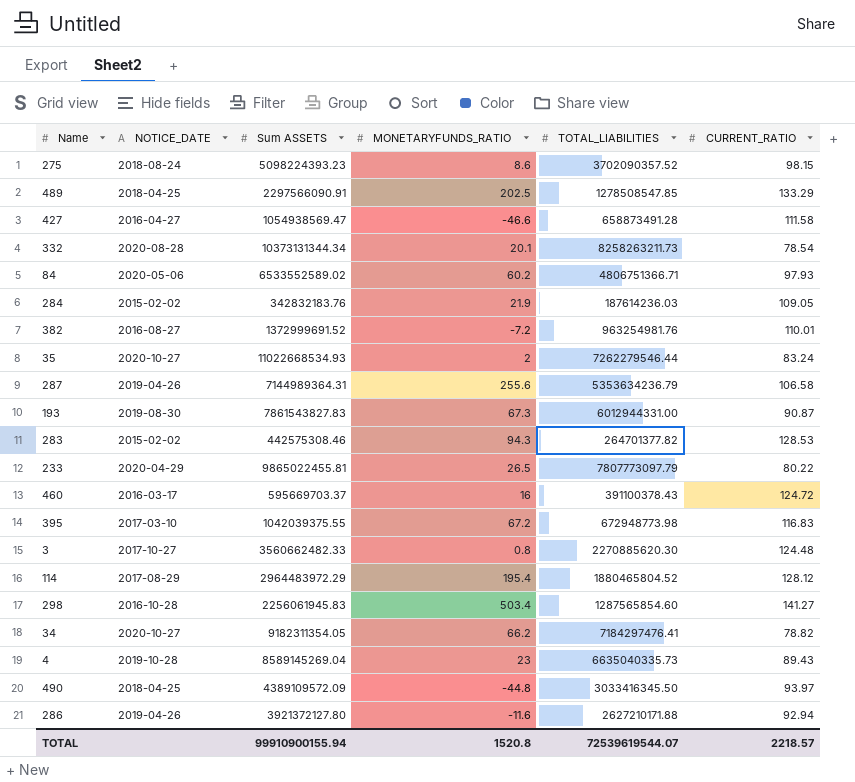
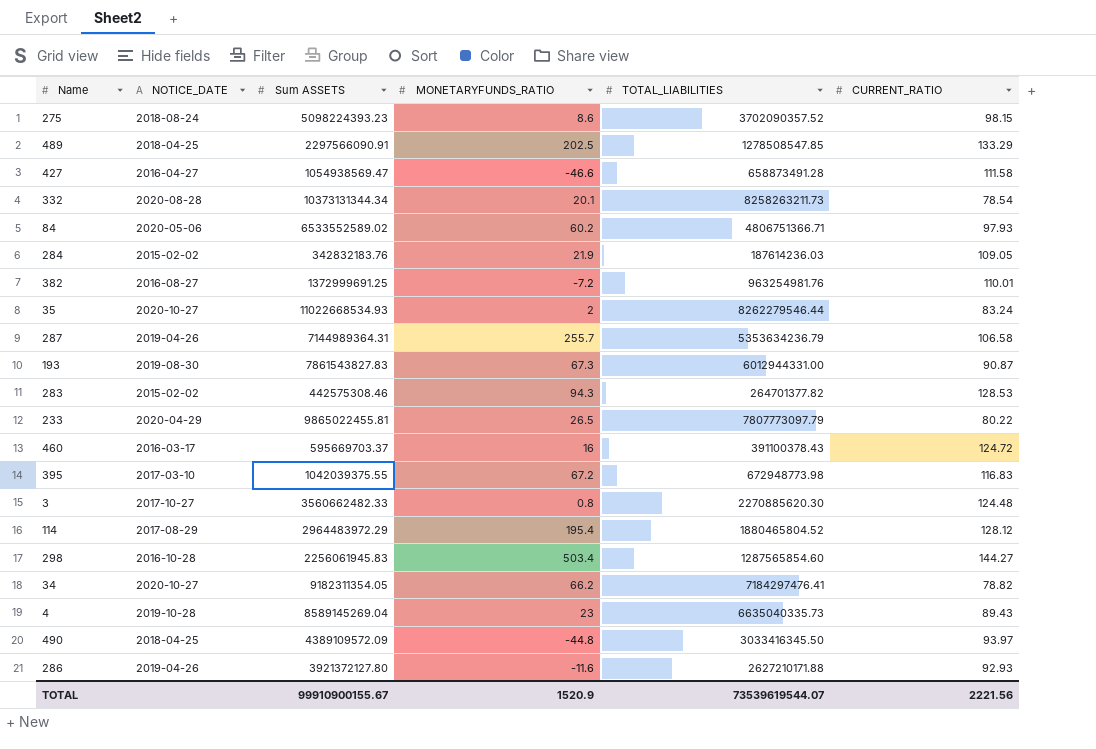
382 | Sum ASSETS: 1372999691.52 -> 1372999691.25
35 | TOTAL_LIABILITIES: 7262279546.44 -> 8262279546.44
287 | MONETARYFUNDS_RATIO: 255.6 -> 255.7
298 | CURRENT_RATIO: 141.27 -> 144.27
286 | CURRENT_RATIO: 92.94 -> 92.93
TOTAL | Sum ASSETS: 99910900155.94 -> 99910900155.67
TOTAL | MONETARYFUNDS_RATIO: 1520.8 -> 1520.9
TOTAL | TOTAL_LIABILITIES: 72539619544.07 -> 73539619544.07
TOTAL | CURRENT_RATIO: 2218.57 -> 2221.56

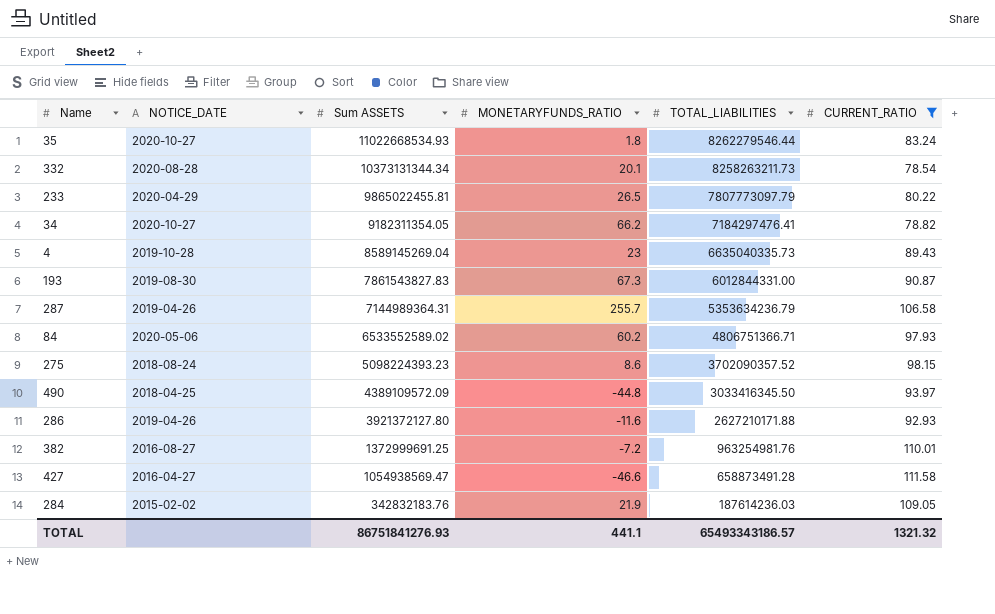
filter: none -> CURRENT_RATIO <= 111.58
row order: none -> Sum ASSETS descending
35 | MONETARYFUNDS_RATIO: 2 -> 1.8
193 | TOTAL_LIABILITIES: 6012944331.00 -> 6012844331.00
TOTAL | Sum ASSETS: 99910900155.67 -> 86751841276.93
TOTAL | MONETARYFUNDS_RATIO: 1520.9 -> 441.1
TOTAL | TOTAL_LIABILITIES: 73539619544.07 -> 65493343186.57
TOTAL | CURRENT_RATIO: 2221.56 -> 1321.32

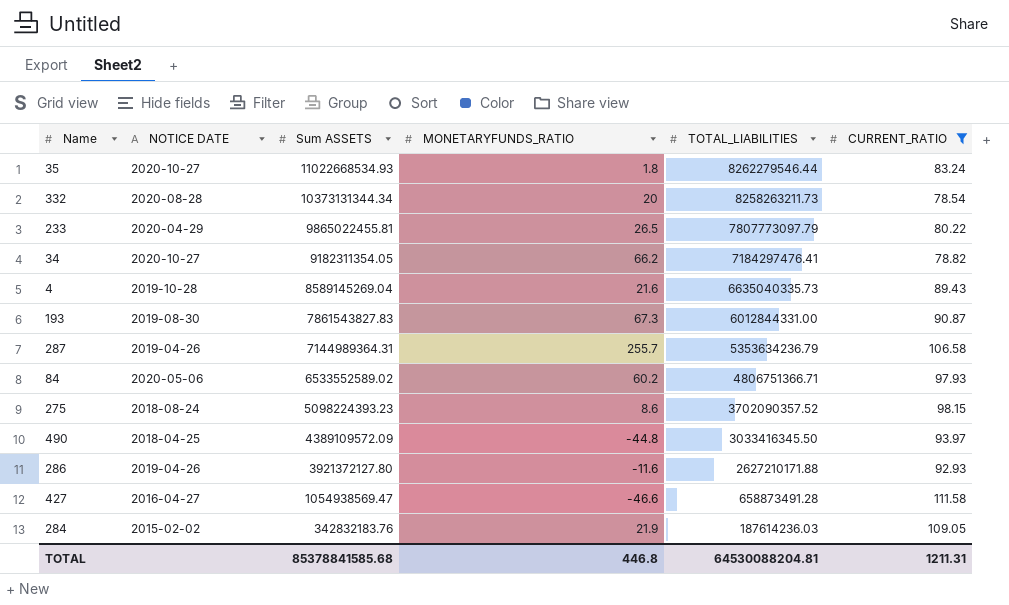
column name: NOTICE_DATE -> NOTICE DATE
row 382: 2016-08-27 | 1372999691.25 | -7.2 | 963254981.76 | 110.01 -> none
332 | MONETARYFUNDS_RATIO: 20.1 -> 20
4 | MONETARYFUNDS_RATIO: 23 -> 21.6
TOTAL | Sum ASSETS: 86751841276.93 -> 85378841585.68
TOTAL | MONETARYFUNDS_RATIO: 441.1 -> 446.8
TOTAL | TOTAL_LIABILITIES: 65493343186.57 -> 64530088204.81
TOTAL | CURRENT_RATIO: 1321.32 -> 1211.31

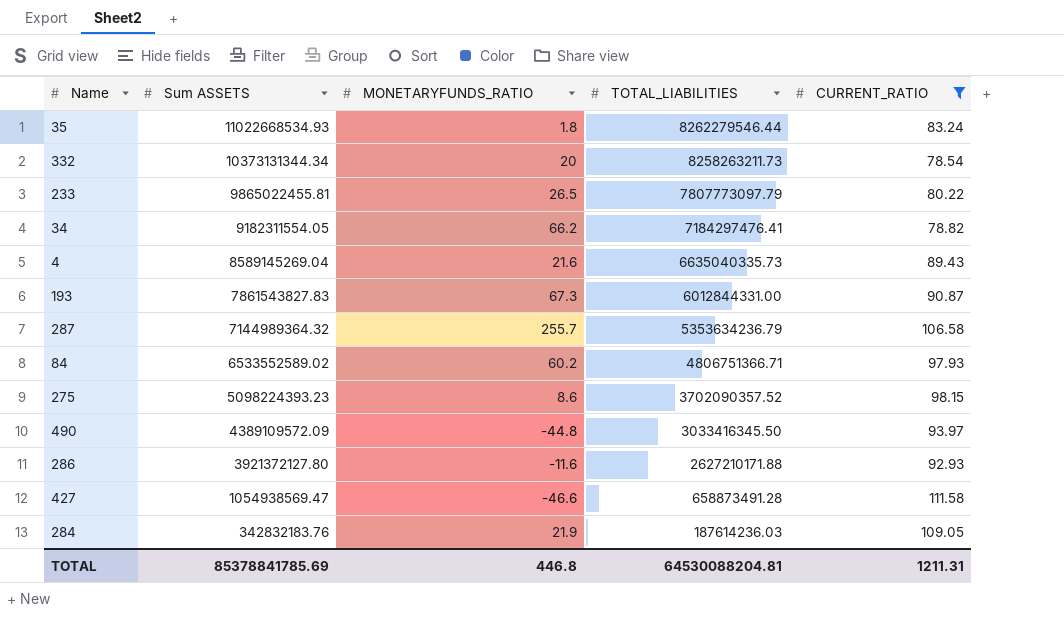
column NOTICE DATE | position: 2 -> none
34 | Sum ASSETS: 9182311354.05 -> 9182311554.05
287 | Sum ASSETS: 7144989364.31 -> 7144989364.32
TOTAL | Sum ASSETS: 85378841585.68 -> 85378841785.69

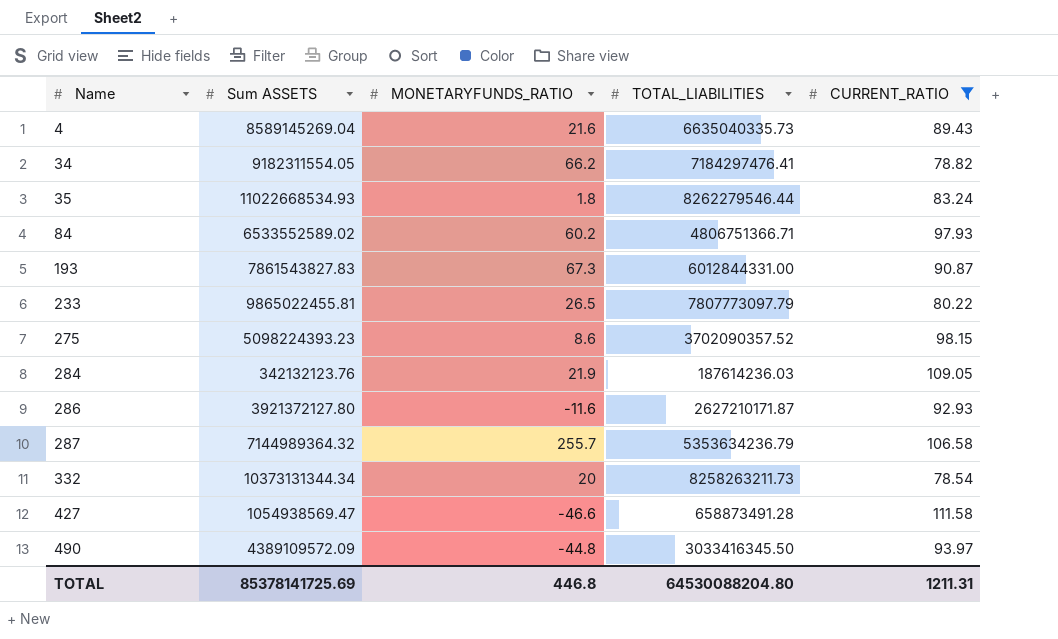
row order: Sum ASSETS descending -> Name ascending
284 | Sum ASSETS: 342832183.76 -> 342132123.76
286 | TOTAL_LIABILITIES: 2627210171.88 -> 2627210171.87
TOTAL | Sum ASSETS: 85378841785.69 -> 85378141725.69
TOTAL | TOTAL_LIABILITIES: 64530088204.81 -> 64530088204.80

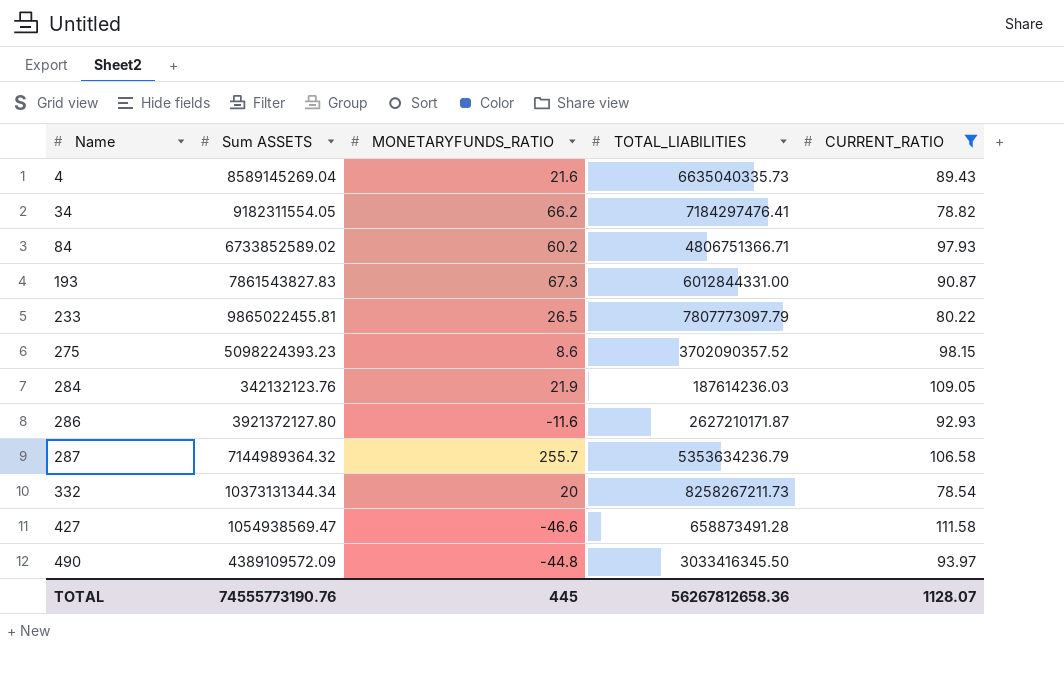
row 35: 11022668534.93 | 1.8 | 8262279546.44 | 83.24 -> none
84 | Sum ASSETS: 6533552589.02 -> 6733852589.02
332 | TOTAL_LIABILITIES: 8258263211.73 -> 8258267211.73
TOTAL | Sum ASSETS: 85378141725.69 -> 74555773190.76
TOTAL | MONETARYFUNDS_RATIO: 446.8 -> 445
TOTAL | TOTAL_LIABILITIES: 64530088204.80 -> 56267812658.36
TOTAL | CURRENT_RATIO: 1211.31 -> 1128.07

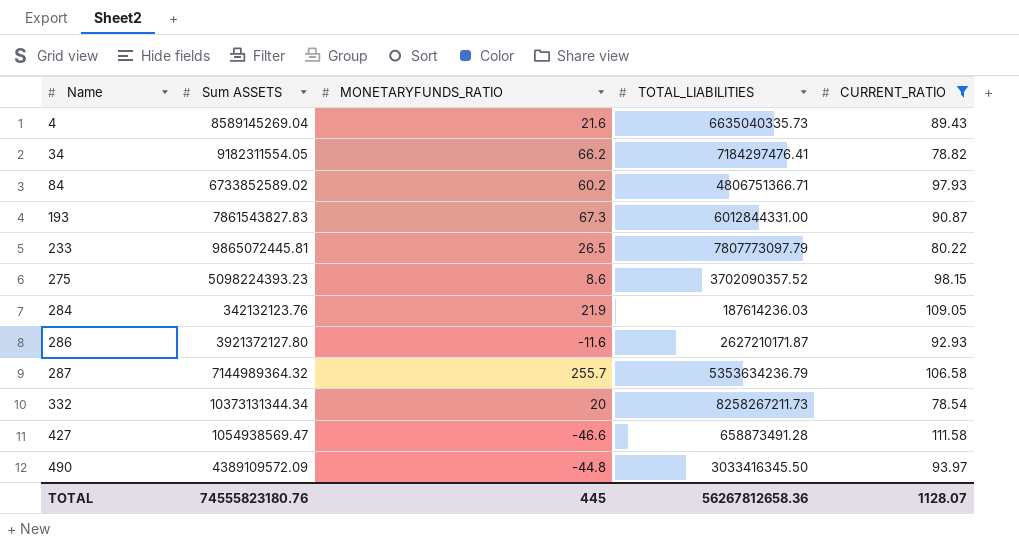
233 | Sum ASSETS: 9865022455.81 -> 9865072445.81
TOTAL | Sum ASSETS: 74555773190.76 -> 74555823180.76

